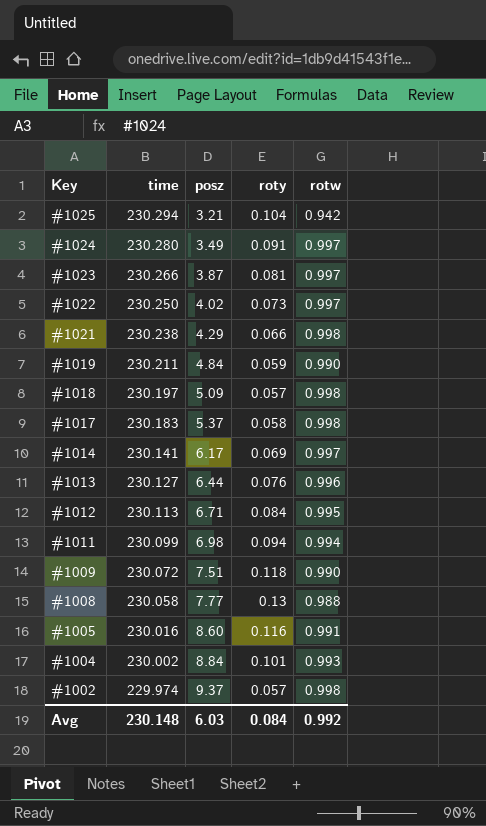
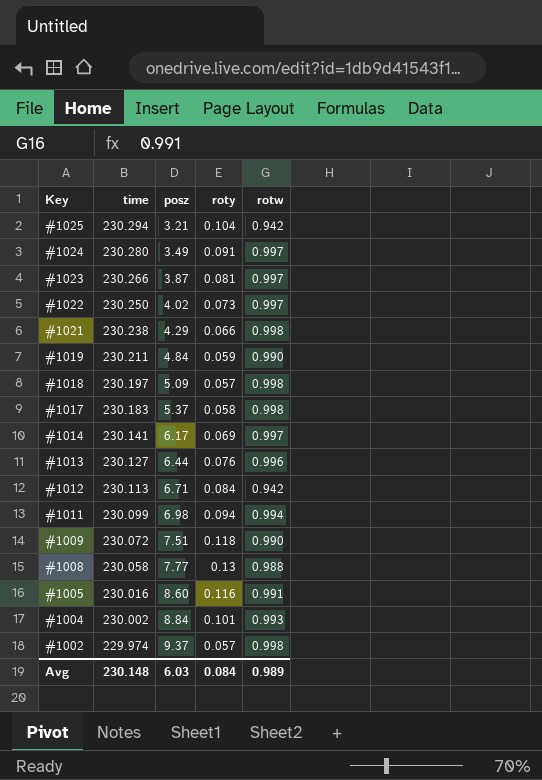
#1012 | rotw: 0.995 -> 0.942
Avg | rotw: 0.992 -> 0.989

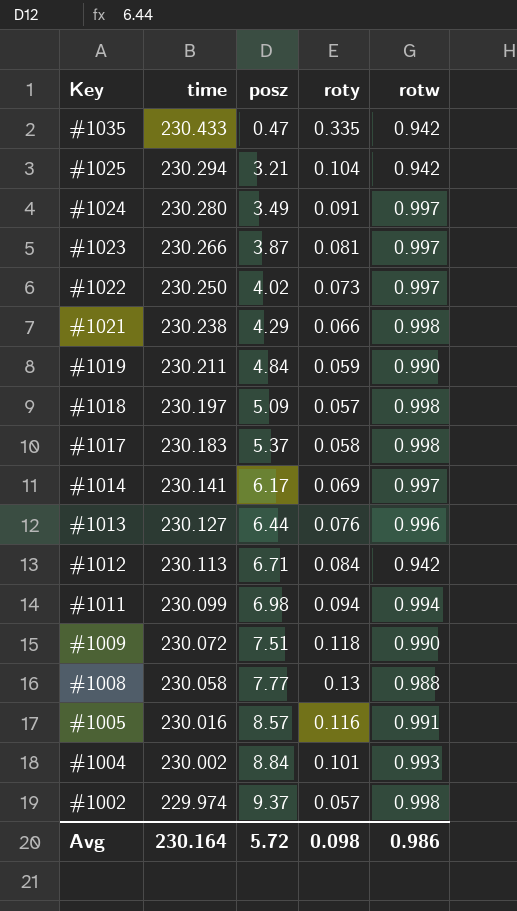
row #1035: none -> 230.433 | 0.47 | 0.335 | 0.942
#1005 | posz: 8.60 -> 8.57
Avg | time: 230.148 -> 230.164
Avg | posz: 6.03 -> 5.72
Avg | roty: 0.084 -> 0.098
Avg | rotw: 0.989 -> 0.986

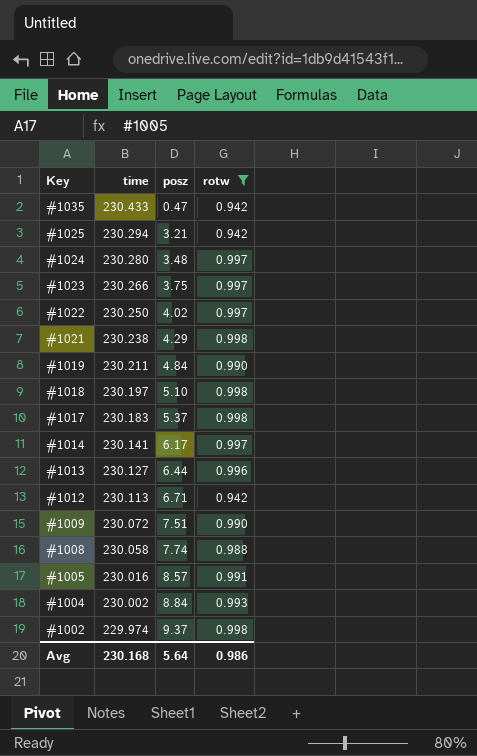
filter: none -> rotw != 0.994
column roty | position: 4 -> none
#1024 | posz: 3.49 -> 3.48
#1023 | posz: 3.87 -> 3.75
#1018 | posz: 5.09 -> 5.10
#1008 | posz: 7.77 -> 7.74
Avg | time: 230.164 -> 230.168
Avg | posz: 5.72 -> 5.64

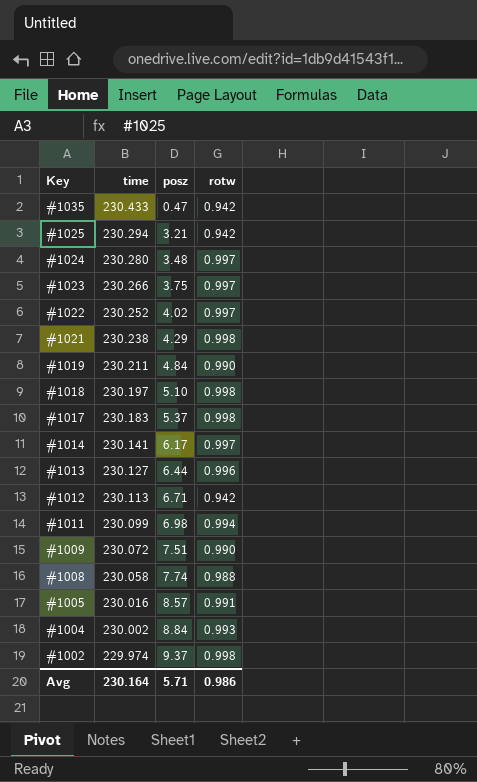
filter: rotw != 0.994 -> none
#1022 | time: 230.250 -> 230.252
Avg | time: 230.168 -> 230.164
Avg | posz: 5.64 -> 5.71

